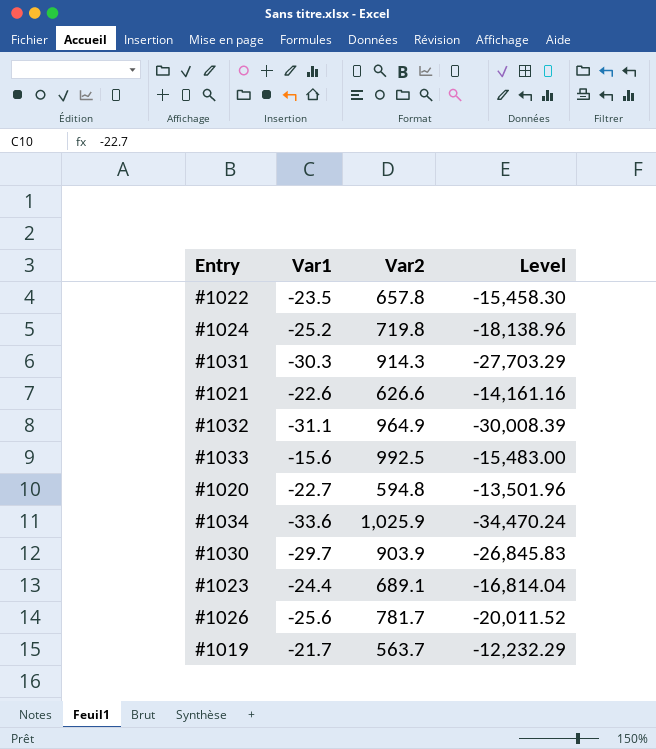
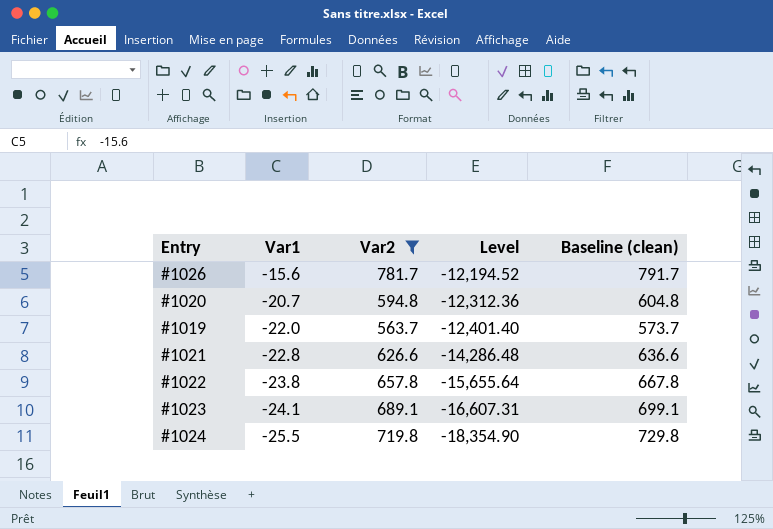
filter: none -> Var2 <= 781.7
row order: none -> Var1 descending
column Baseline (clean) | formula: none -> [Var2] + 10
#1026 | Var1: -25.6 -> -15.6
#1026 | Level: -20,011.52 -> -12,194.52
#1020 | Var1: -22.7 -> -20.7
#1020 | Level: -13,501.96 -> -12,312.36
#1019 | Var1: -21.7 -> -22.0
#1019 | Level: -12,232.29 -> -12,401.40
#1021 | Var1: -22.6 -> -22.8
#1021 | Level: -14,161.16 -> -14,286.48
#1022 | Var1: -23.5 -> -23.8
#1022 | Level: -15,458.30 -> -15,655.64
#1023 | Var1: -24.4 -> -24.1
#1023 | Level: -16,814.04 -> -16,607.31
#1024 | Var1: -25.2 -> -25.5
#1024 | Level: -18,138.96 -> -18,354.90

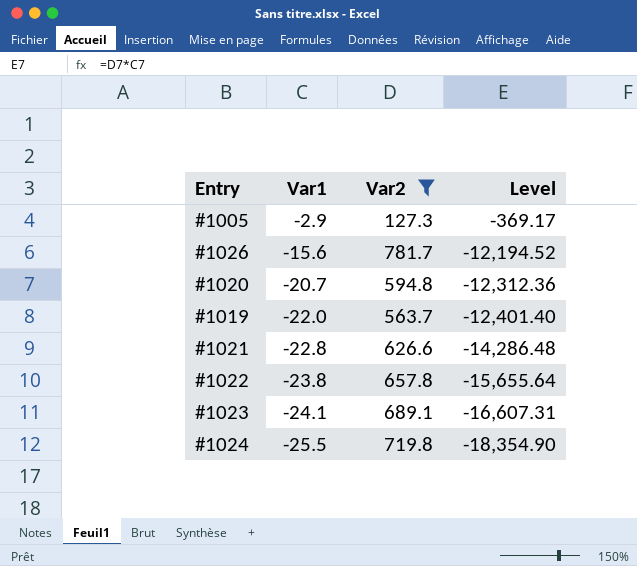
column Baseline (clean) | formula: [Var2] + 10 -> none
row #1005: none -> -2.9 | 127.3 | -369.17

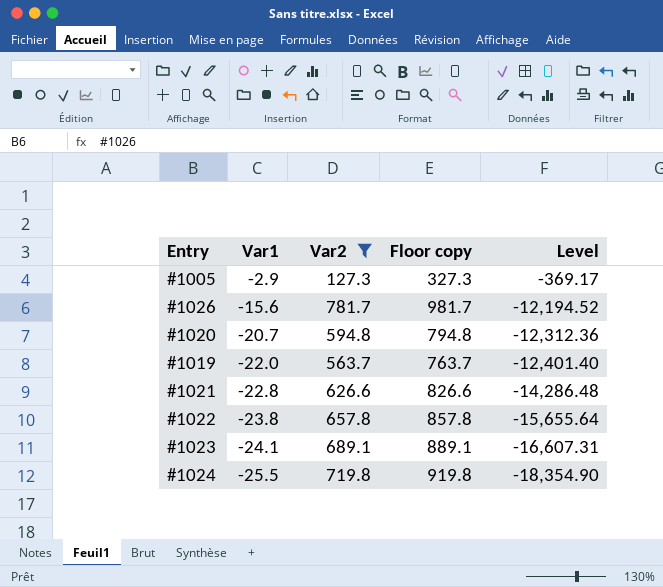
column Floor copy | formula: none -> [Var2] + 200

